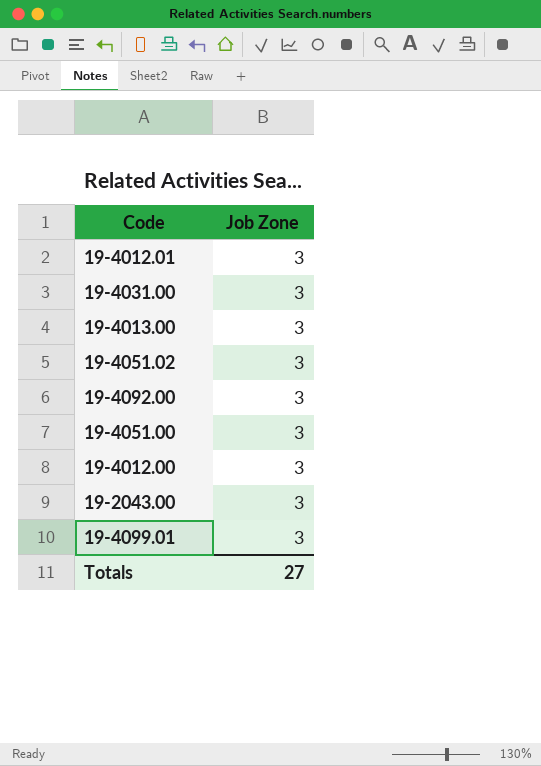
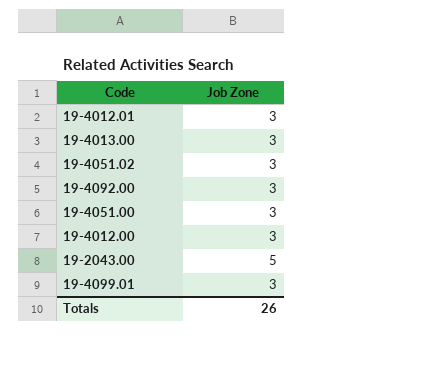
row 19-4031.00: 3 -> none
19-2043.00 | Job Zone: 3 -> 5
Totals | Job Zone: 27 -> 26

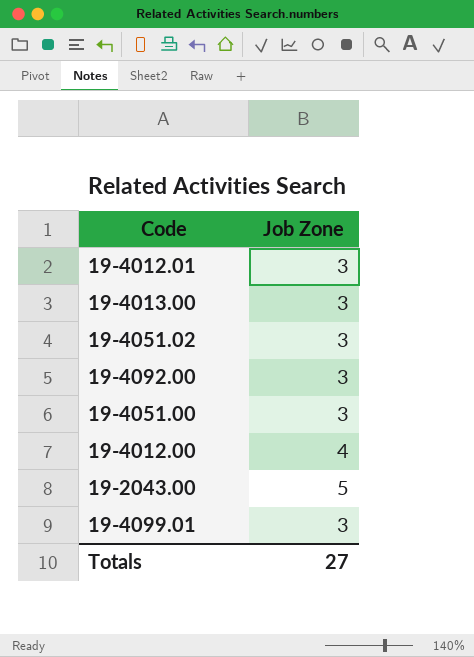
19-4012.00 | Job Zone: 3 -> 4
Totals | Job Zone: 26 -> 27

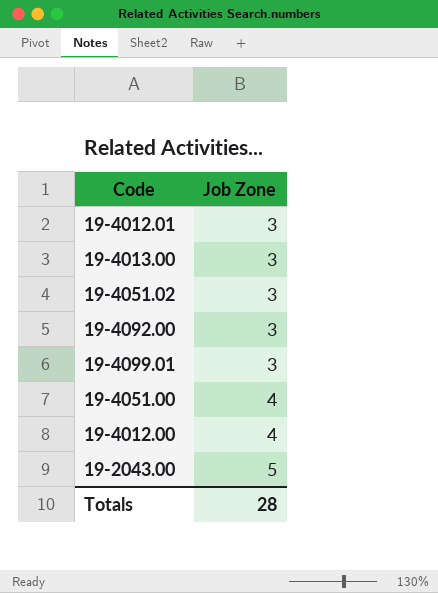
row order: none -> Job Zone ascending
19-4051.00 | Job Zone: 3 -> 4
Totals | Job Zone: 27 -> 28

